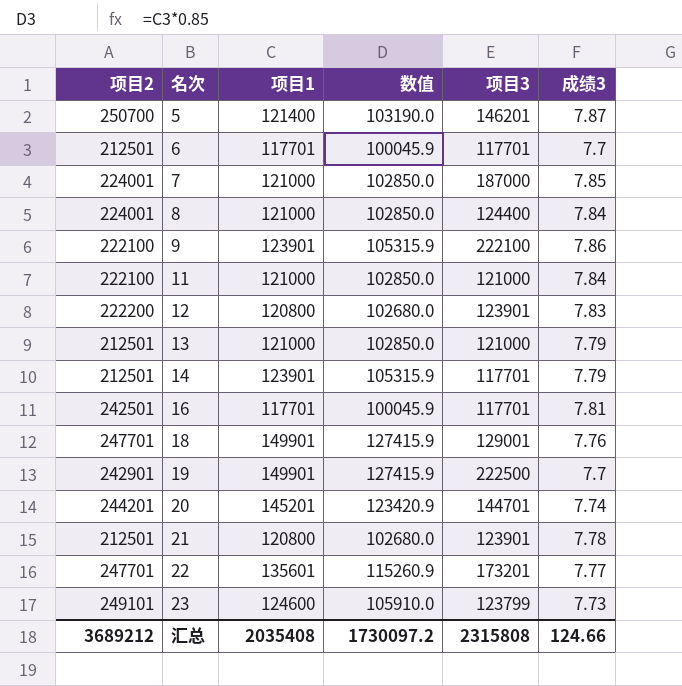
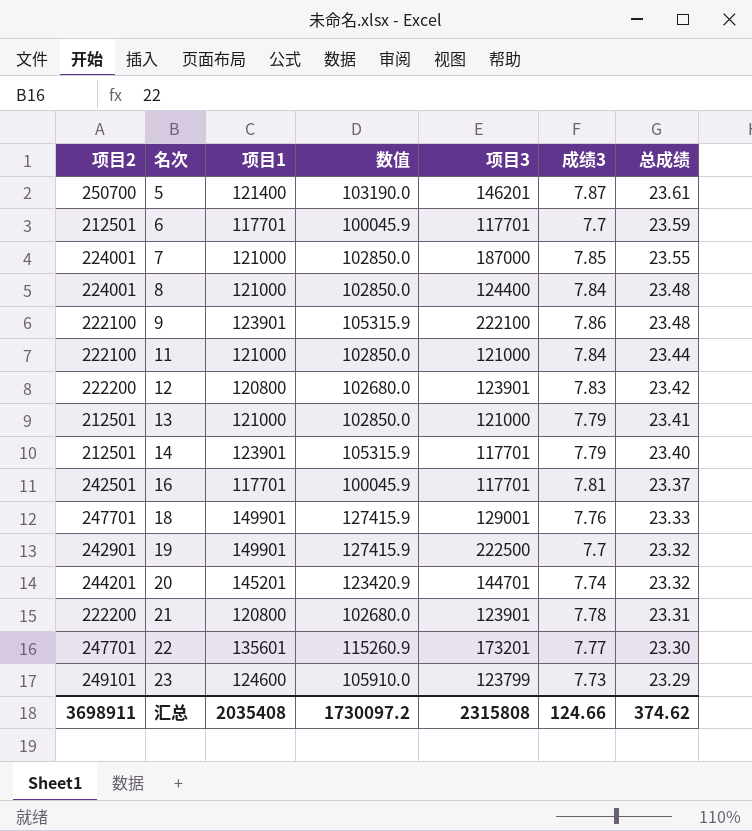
column 总成绩 | position: none -> 7
21 | 项目2: 212501 -> 222200
汇总 | 项目2: 3689212 -> 3698911

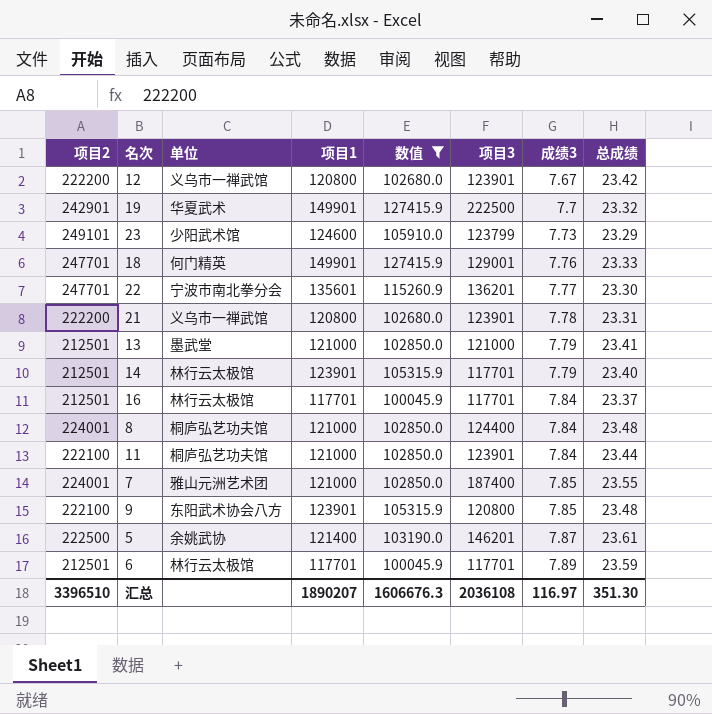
filter: none -> 数值 != 123420.9
row order: 名次 ascending -> 成绩3 ascending
column 单位 | position: none -> 3
12 | 成绩3: 7.83 -> 7.67
22 | 项目3: 173201 -> 136201
16 | 项目2: 242501 -> 212501
16 | 成绩3: 7.81 -> 7.84
11 | 项目3: 121000 -> 123901
7 | 项目3: 187000 -> 187400
9 | 项目3: 222100 -> 120800
9 | 成绩3: 7.86 -> 7.85
5 | 项目2: 250700 -> 222500
6 | 成绩3: 7.7 -> 7.89
汇总 | 项目2: 3698911 -> 3396510
汇总 | 项目1: 2035408 -> 1890207
汇总 | 数值: 1730097.2 -> 1606676.3
汇总 | 项目3: 2315808 -> 2036108
汇总 | 成绩3: 124.66 -> 116.97
汇总 | 总成绩: 374.62 -> 351.30

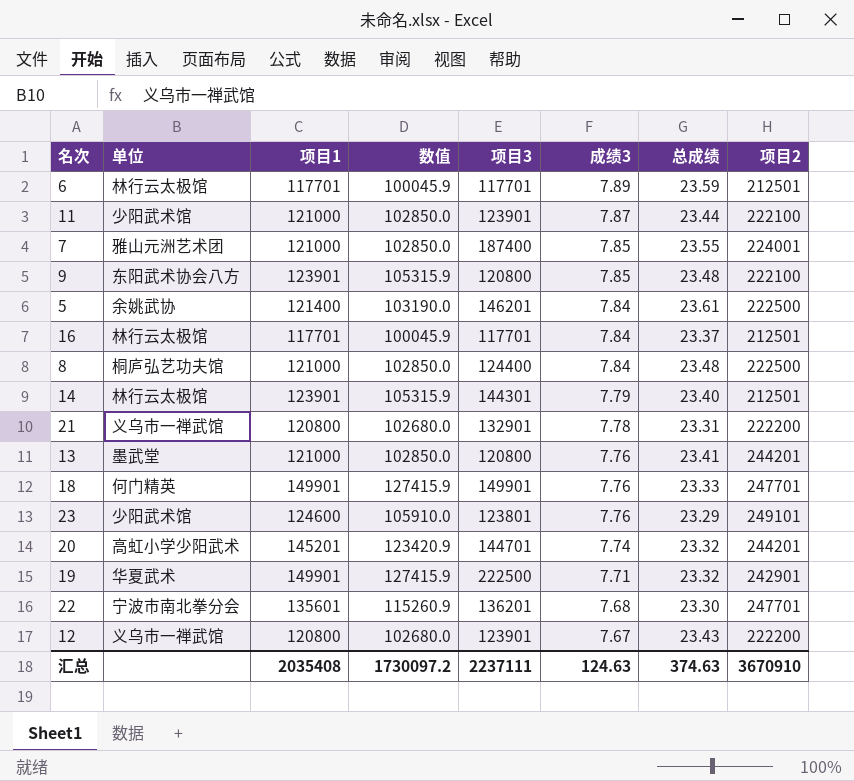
filter: 数值 != 123420.9 -> none
row order: 成绩3 ascending -> 成绩3 descending
column 项目2 | position: 1 -> 8
11 | 单位: 桐庐弘艺功夫馆 -> 少阳武术馆
11 | 成绩3: 7.84 -> 7.87
5 | 成绩3: 7.87 -> 7.84
8 | 项目2: 224001 -> 222500
14 | 项目3: 117701 -> 144301
21 | 项目3: 123901 -> 132901
13 | 项目3: 121000 -> 120800
13 | 成绩3: 7.79 -> 7.76
13 | 项目2: 212501 -> 244201
18 | 项目3: 129001 -> 149901
23 | 项目3: 123799 -> 123801
23 | 成绩3: 7.73 -> 7.76
19 | 成绩3: 7.7 -> 7.71
22 | 成绩3: 7.77 -> 7.68
12 | 总成绩: 23.42 -> 23.43
汇总 | 项目1: 1890207 -> 2035408
汇总 | 数值: 1606676.3 -> 1730097.2
汇总 | 项目3: 2036108 -> 2237111
汇总 | 成绩3: 116.97 -> 124.63
汇总 | 总成绩: 351.30 -> 374.63
汇总 | 项目2: 3396510 -> 3670910

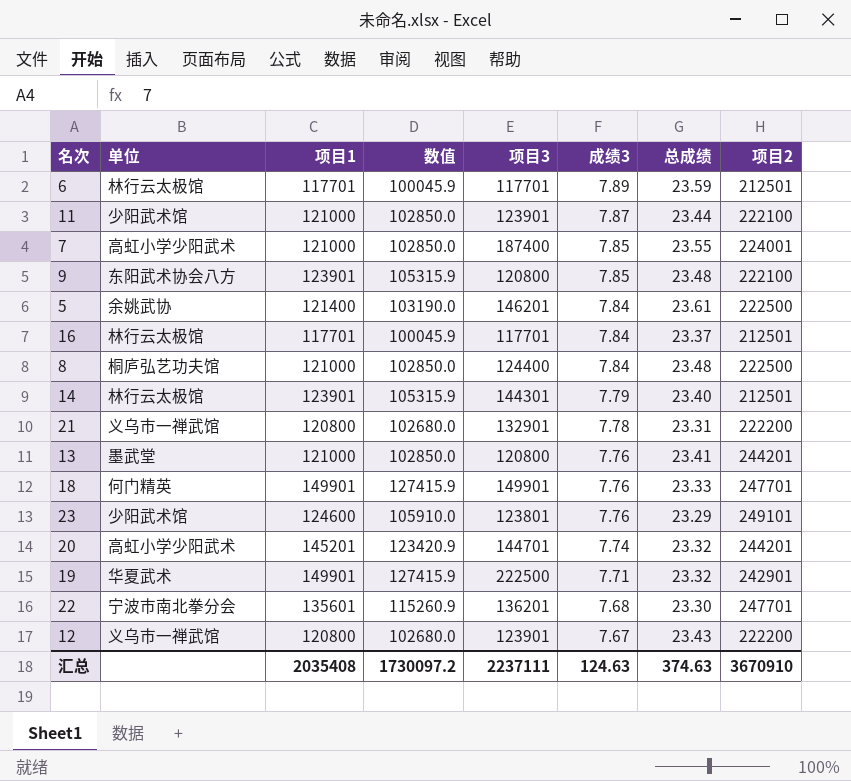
7 | 单位: 雅山元洲艺术团 -> 高虹小学少阳武术

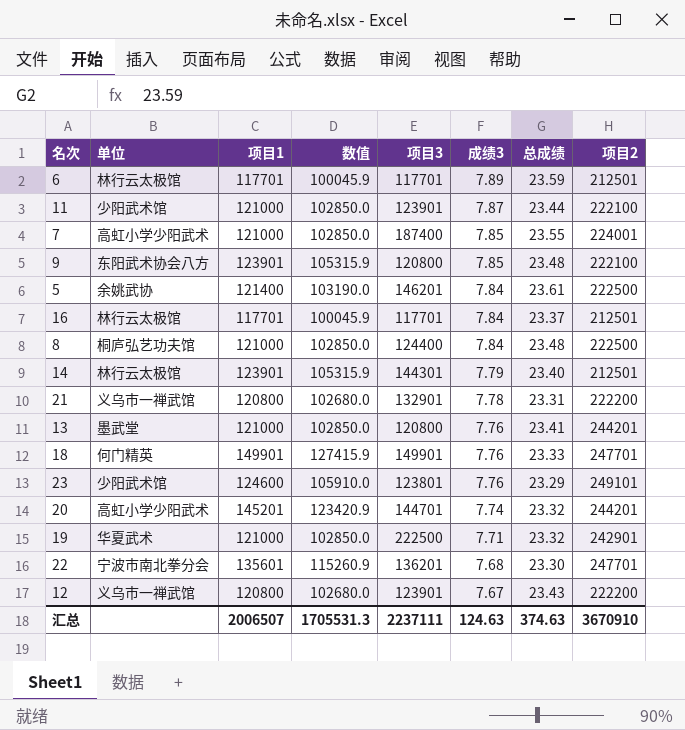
19 | 项目1: 149901 -> 121000
19 | 数值: 127415.9 -> 102850.0
汇总 | 项目1: 2035408 -> 2006507
汇总 | 数值: 1730097.2 -> 1705531.3

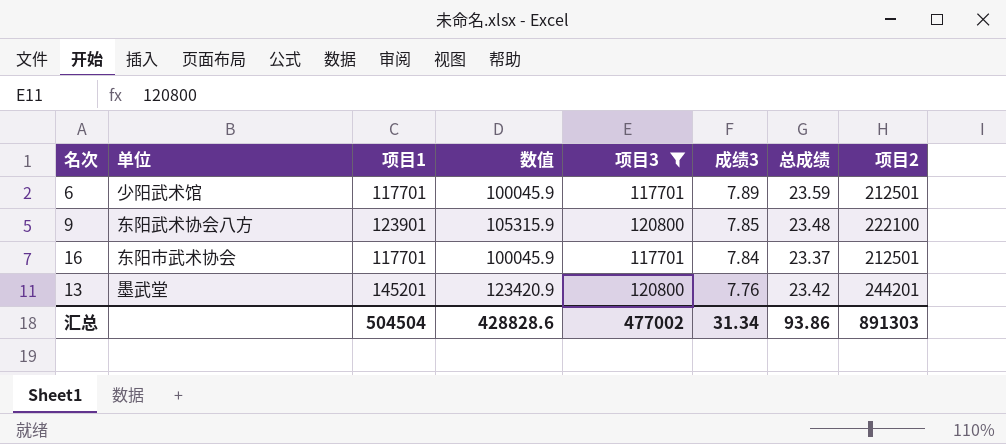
filter: none -> 项目3 <= 120800
6 | 单位: 林行云太极馆 -> 少阳武术馆
16 | 单位: 林行云太极馆 -> 东阳市武术协会
13 | 项目1: 121000 -> 145201
13 | 数值: 102850.0 -> 123420.9
13 | 总成绩: 23.41 -> 23.42
汇总 | 项目1: 2006507 -> 504504
汇总 | 数值: 1705531.3 -> 428828.6
汇总 | 项目3: 2237111 -> 477002
汇总 | 成绩3: 124.63 -> 31.34
汇总 | 总成绩: 374.63 -> 93.86
汇总 | 项目2: 3670910 -> 891303

